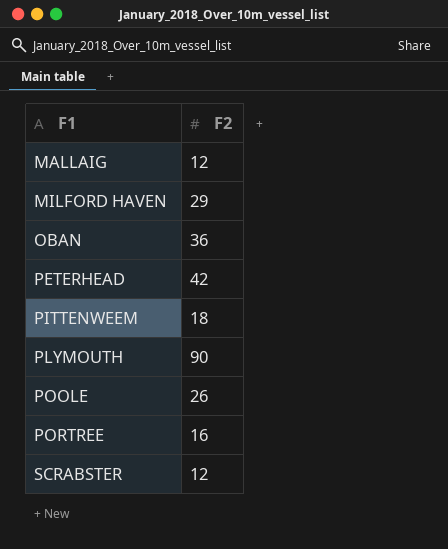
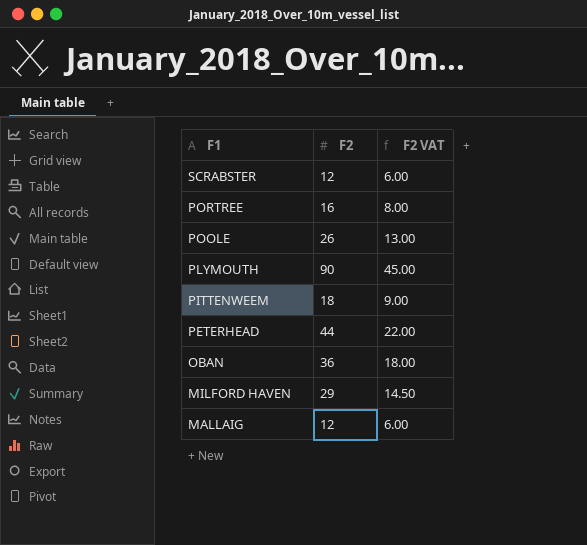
row order: F1 ascending -> F1 descending
column F2 VAT | formula: none -> [F2] * 0.5
PETERHEAD | F2: 42 -> 44

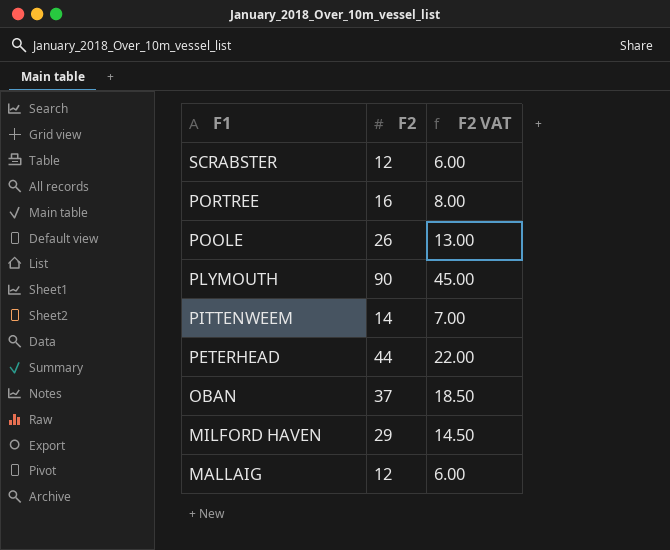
PITTENWEEM | F2: 18 -> 14
PITTENWEEM | F2 VAT: 9.00 -> 7.00
OBAN | F2: 36 -> 37
OBAN | F2 VAT: 18.00 -> 18.50

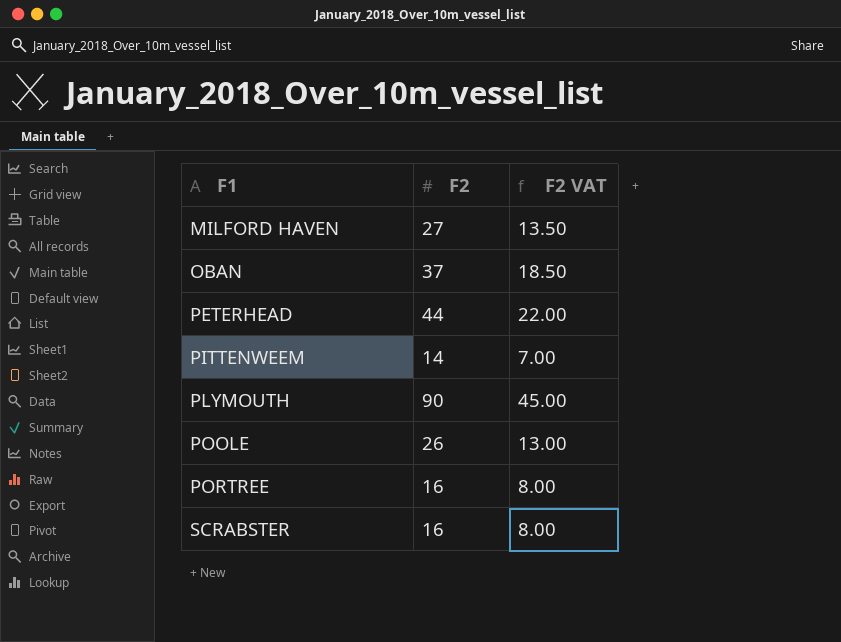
row order: F1 descending -> F1 ascending
row MALLAIG: 12 | 6.00 -> none
MILFORD HAVEN | F2: 29 -> 27
MILFORD HAVEN | F2 VAT: 14.50 -> 13.50
SCRABSTER | F2: 12 -> 16
SCRABSTER | F2 VAT: 6.00 -> 8.00

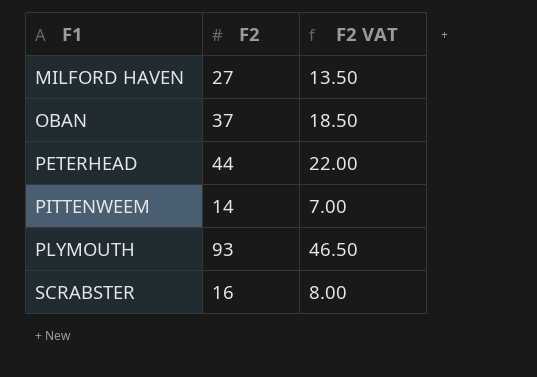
row POOLE: 26 | 13.00 -> none
row PORTREE: 16 | 8.00 -> none
PLYMOUTH | F2: 90 -> 93
PLYMOUTH | F2 VAT: 45.00 -> 46.50

